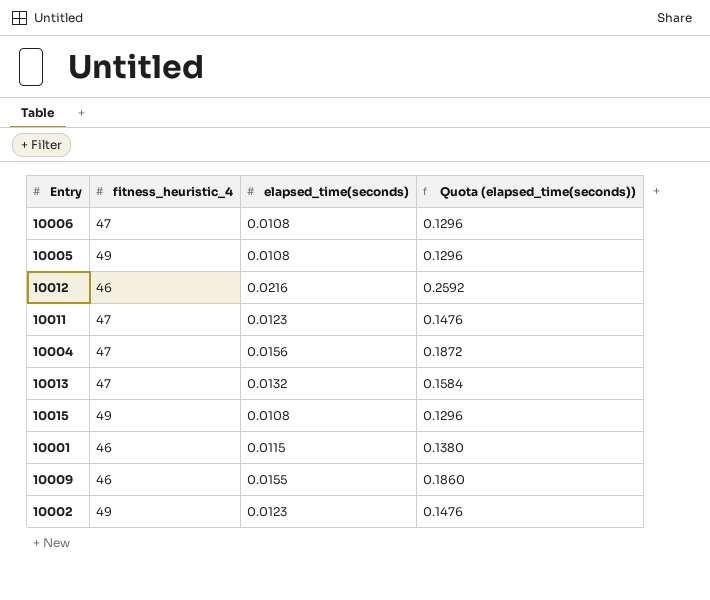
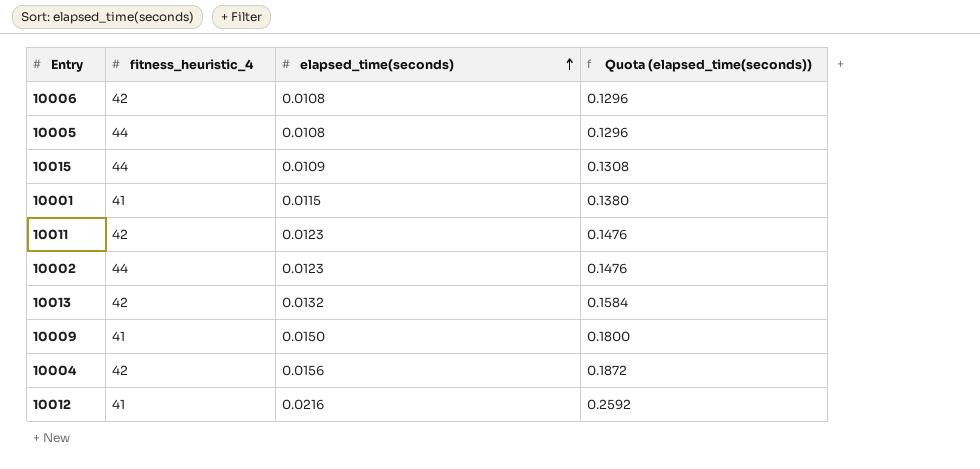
row order: none -> elapsed_time(seconds) ascending
10006 | fitness_heuristic_4: 47 -> 42
10005 | fitness_heuristic_4: 49 -> 44
10015 | fitness_heuristic_4: 49 -> 44
10015 | elapsed_time(seconds): 0.0108 -> 0.0109
10015 | Quota (elapsed_time(seconds)): 0.1296 -> 0.1308
10001 | fitness_heuristic_4: 46 -> 41
10011 | fitness_heuristic_4: 47 -> 42
10002 | fitness_heuristic_4: 49 -> 44
10013 | fitness_heuristic_4: 47 -> 42
10009 | fitness_heuristic_4: 46 -> 41
10009 | elapsed_time(seconds): 0.0155 -> 0.0150
10009 | Quota (elapsed_time(seconds)): 0.1860 -> 0.1800
10004 | fitness_heuristic_4: 47 -> 42
10012 | fitness_heuristic_4: 46 -> 41

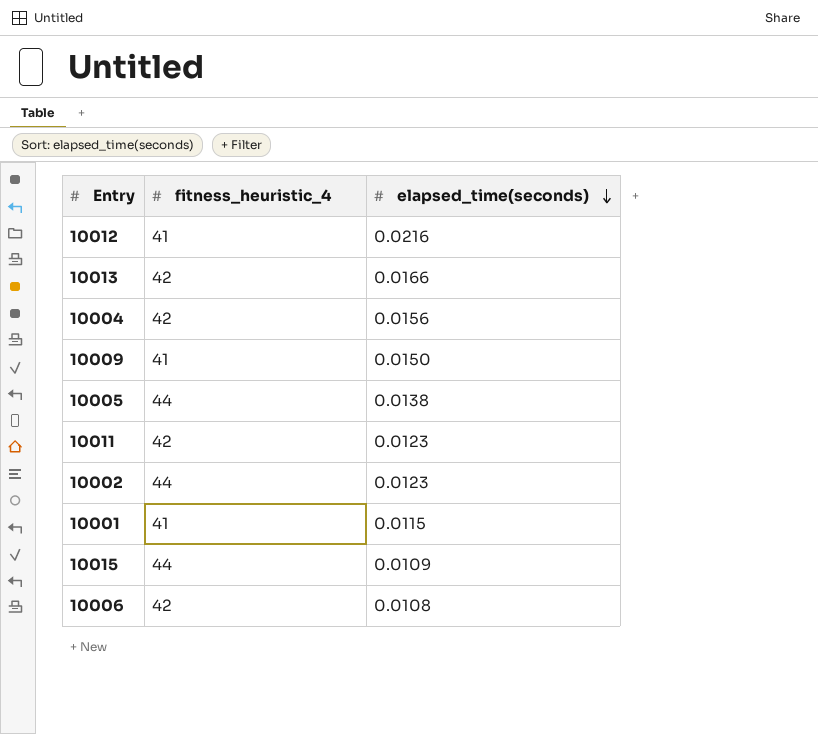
row order: elapsed_time(seconds) ascending -> elapsed_time(seconds) descending
column Quota (elapsed_time(seconds)) | formula: [elapsed_time(seconds)] * 12 -> none
10013 | elapsed_time(seconds): 0.0132 -> 0.0166
10005 | elapsed_time(seconds): 0.0108 -> 0.0138

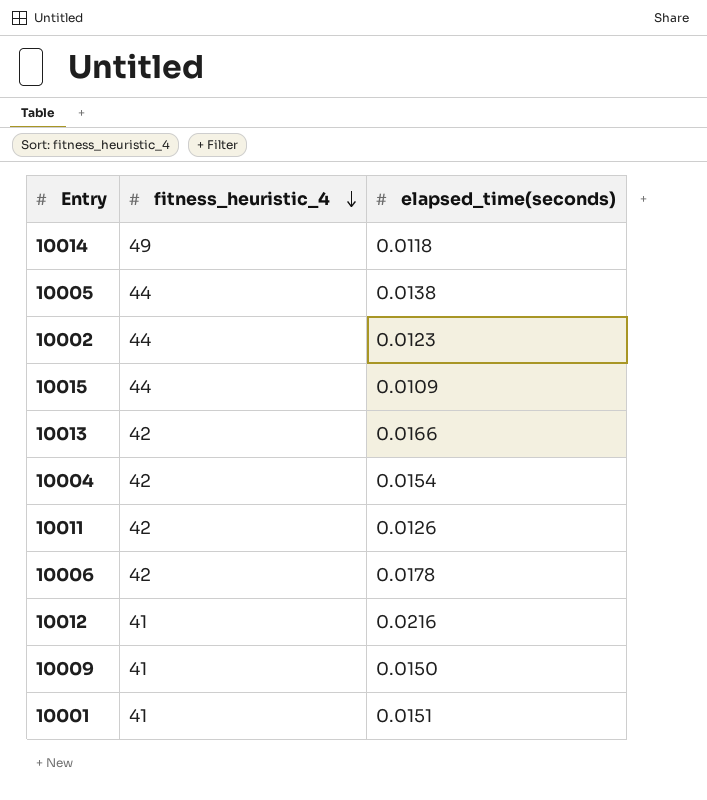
row order: elapsed_time(seconds) descending -> fitness_heuristic_4 descending
row 10014: none -> 49 | 0.0118
10004 | elapsed_time(seconds): 0.0156 -> 0.0154
10011 | elapsed_time(seconds): 0.0123 -> 0.0126
10006 | elapsed_time(seconds): 0.0108 -> 0.0178
10001 | elapsed_time(seconds): 0.0115 -> 0.0151

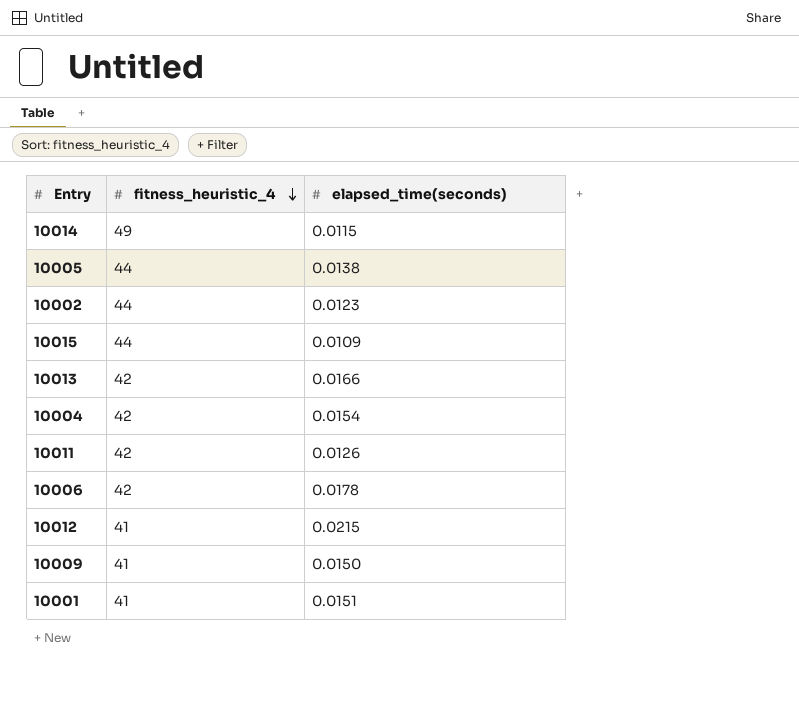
10014 | elapsed_time(seconds): 0.0118 -> 0.0115
10012 | elapsed_time(seconds): 0.0216 -> 0.0215

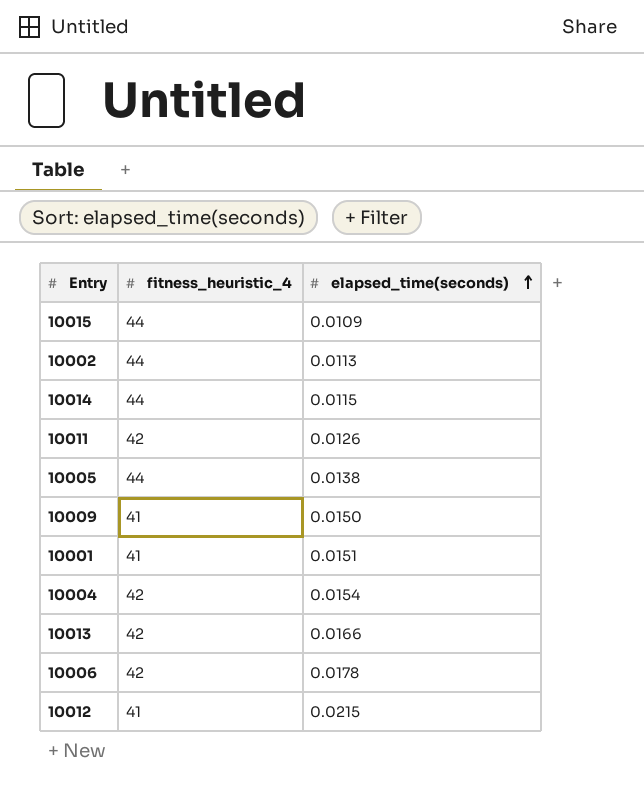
row order: fitness_heuristic_4 descending -> elapsed_time(seconds) ascending
10002 | elapsed_time(seconds): 0.0123 -> 0.0113
10014 | fitness_heuristic_4: 49 -> 44

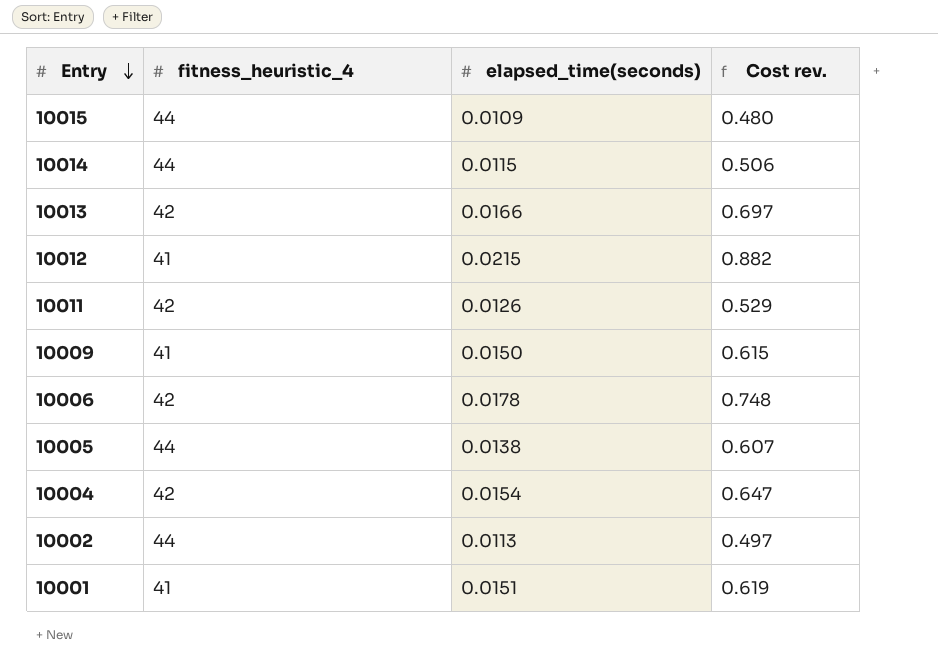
row order: elapsed_time(seconds) ascending -> Entry descending
column Cost rev. | formula: none -> [fitness_heuristic_4] * [elapsed_time(seconds)]

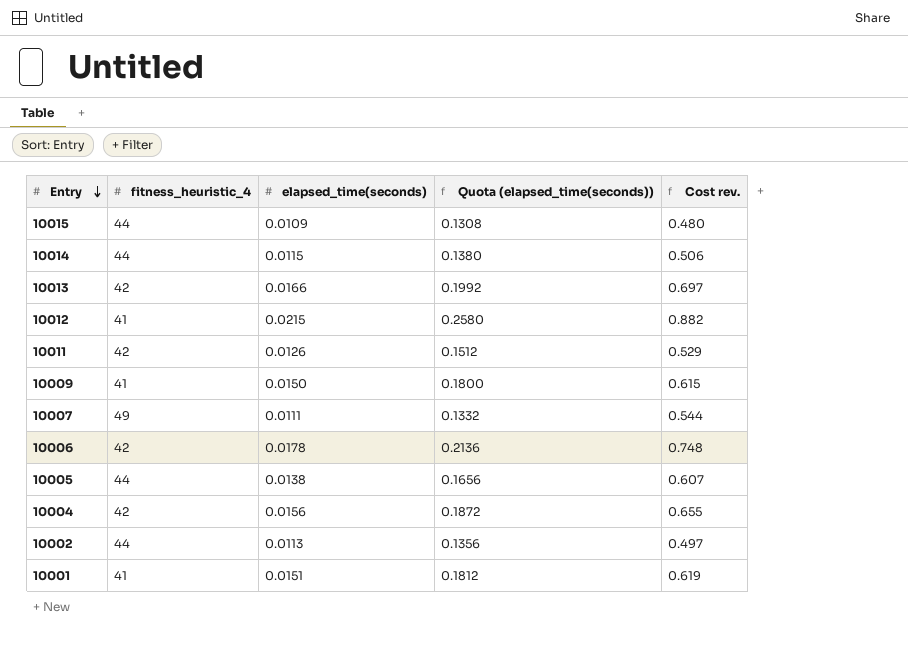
column Quota (elapsed_time(seconds)) | formula: none -> [elapsed_time(seconds)] * 12
row 10007: none -> 49 | 0.0111 | 0.1332 | 0.544
10004 | elapsed_time(seconds): 0.0154 -> 0.0156
10004 | Cost rev.: 0.647 -> 0.655

